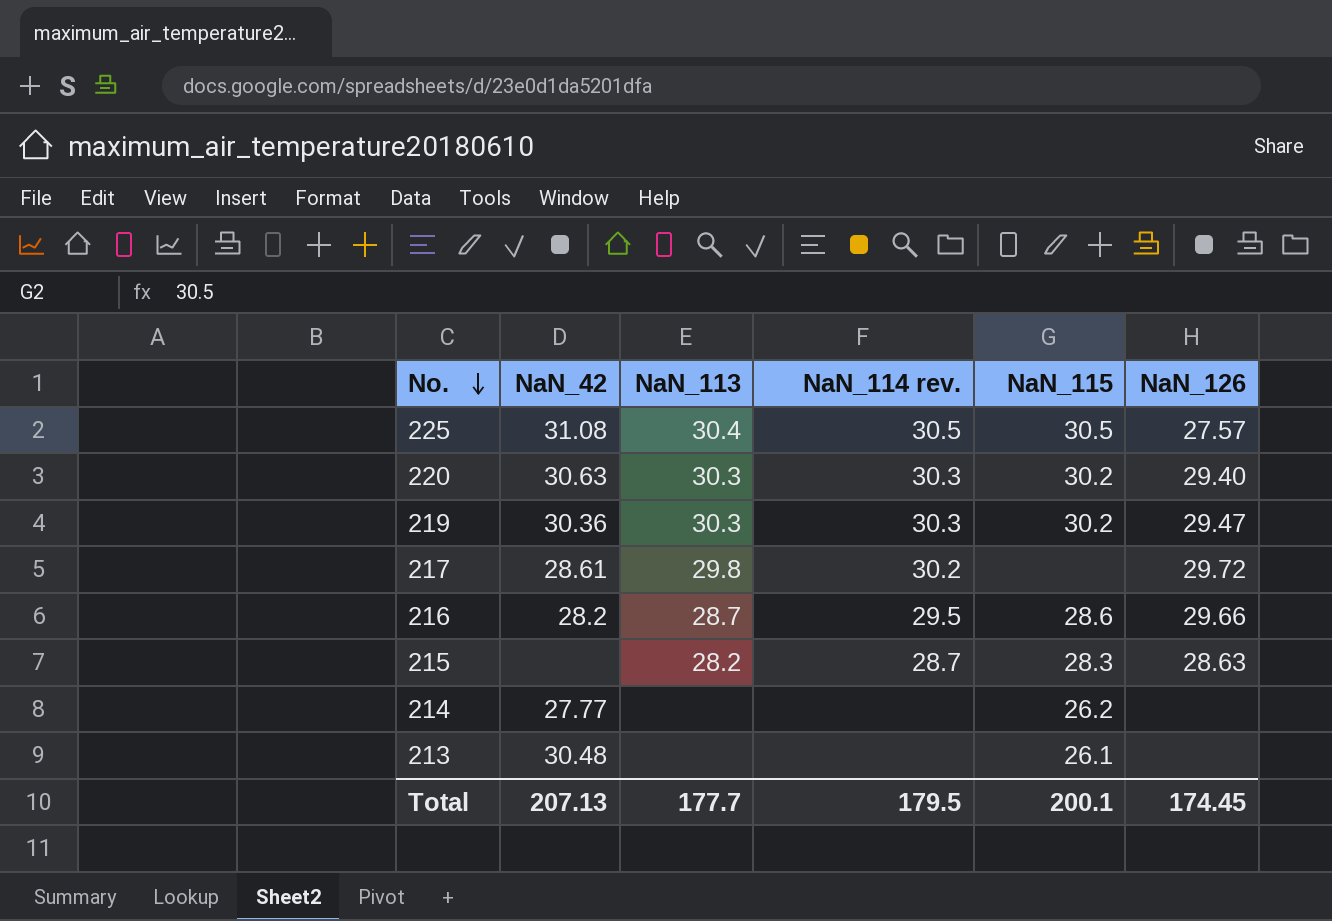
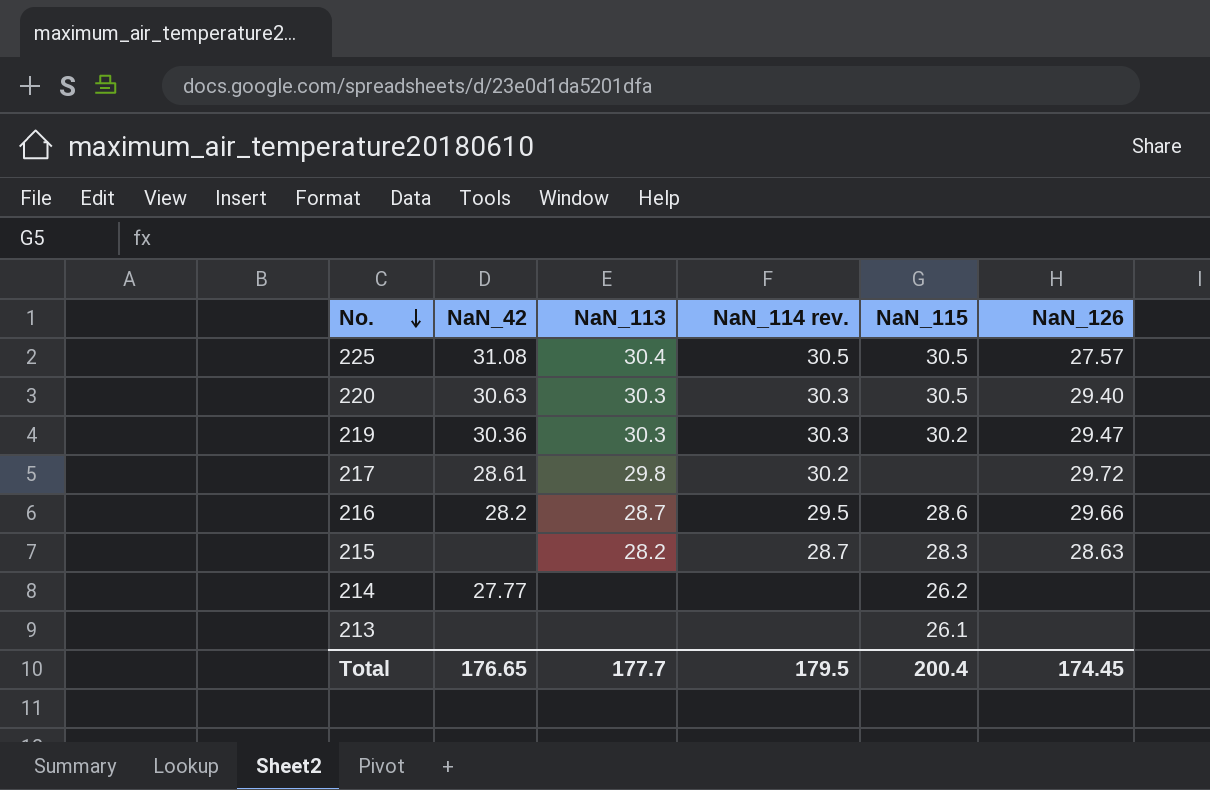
220 | NaN_115: 30.2 -> 30.5
213 | NaN_42: 30.48 -> none
Total | NaN_42: 207.13 -> 176.65
Total | NaN_115: 200.1 -> 200.4

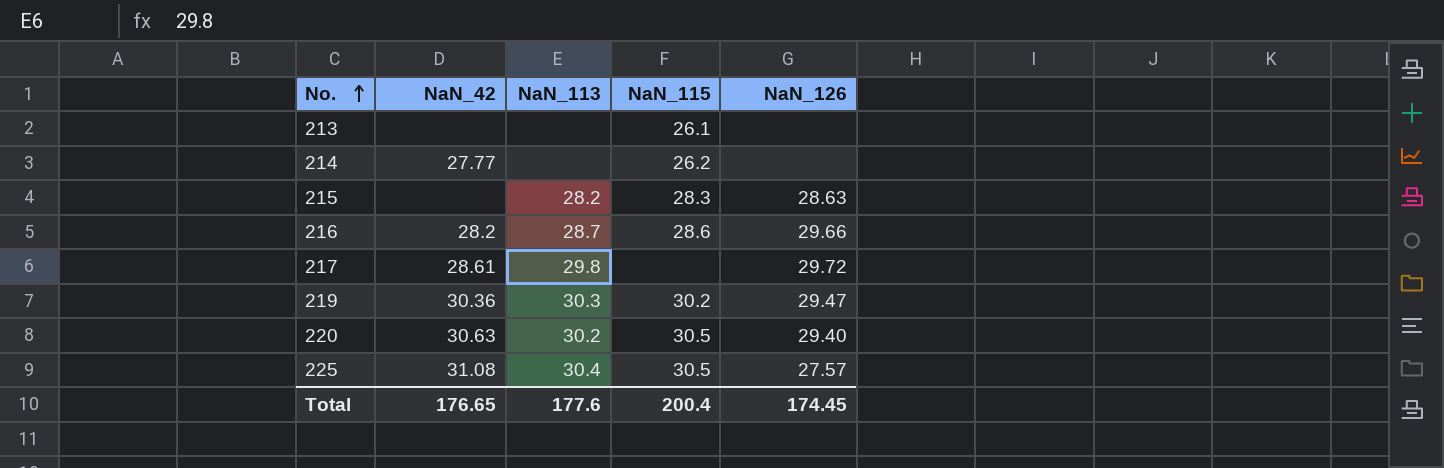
row order: No. descending -> No. ascending
column NaN_114 rev. | position: 4 -> none
220 | NaN_113: 30.3 -> 30.2
Total | NaN_113: 177.7 -> 177.6

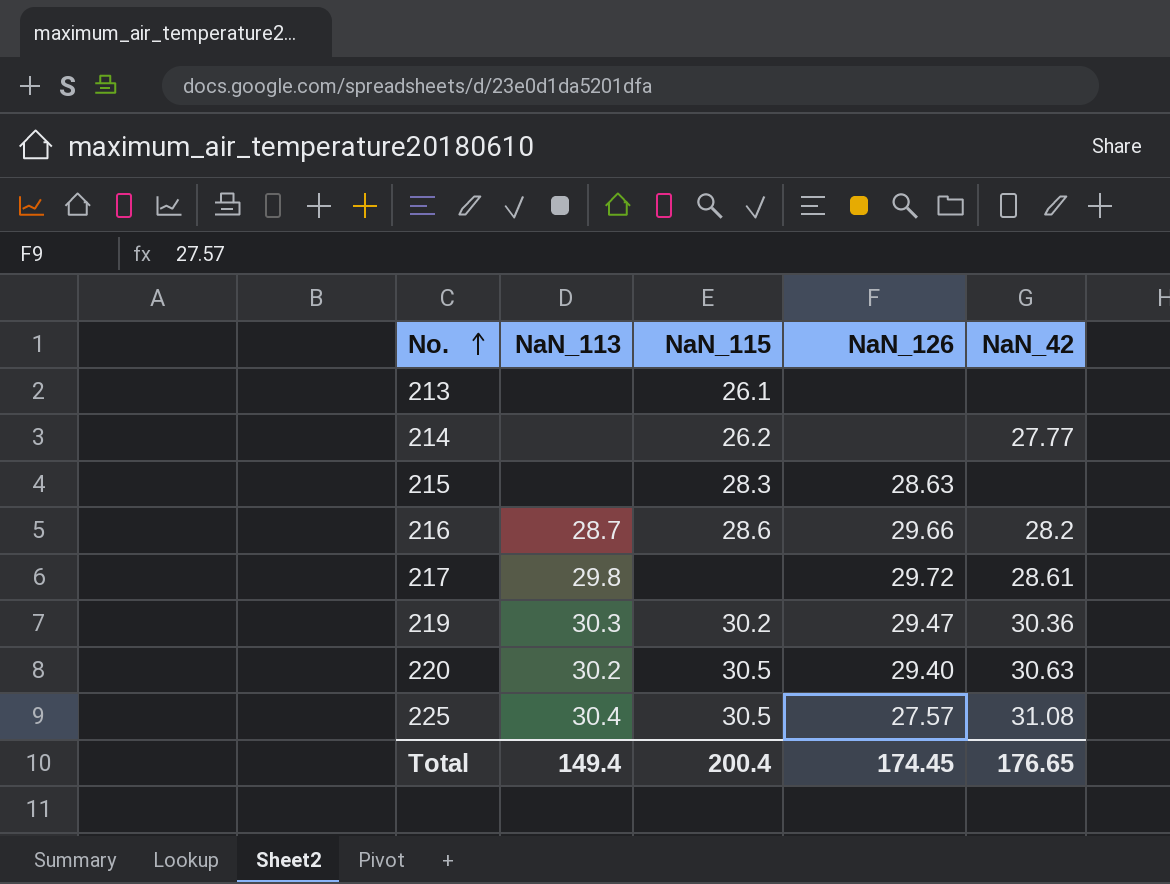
column NaN_42 | position: 2 -> 5
215 | NaN_113: 28.2 -> none
Total | NaN_113: 177.6 -> 149.4

